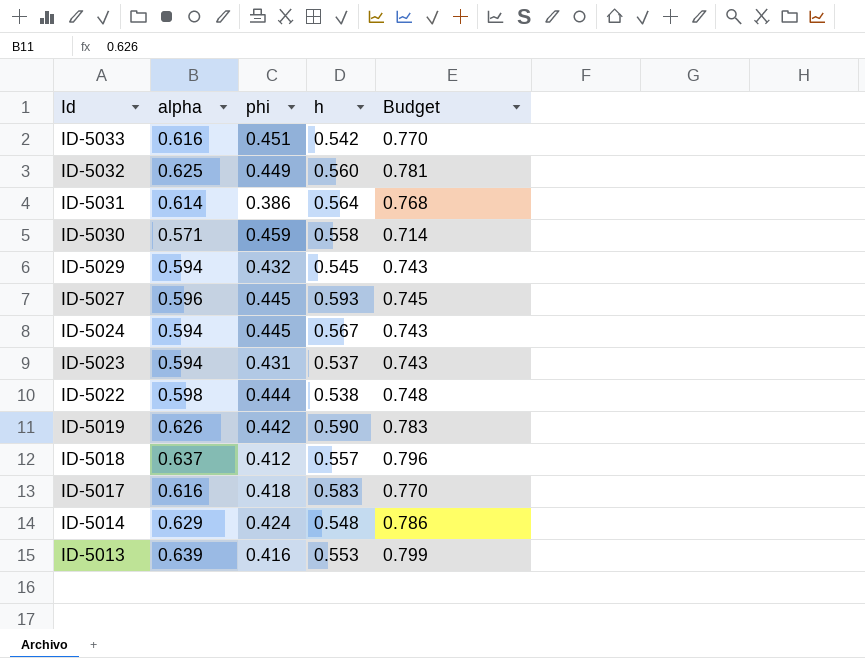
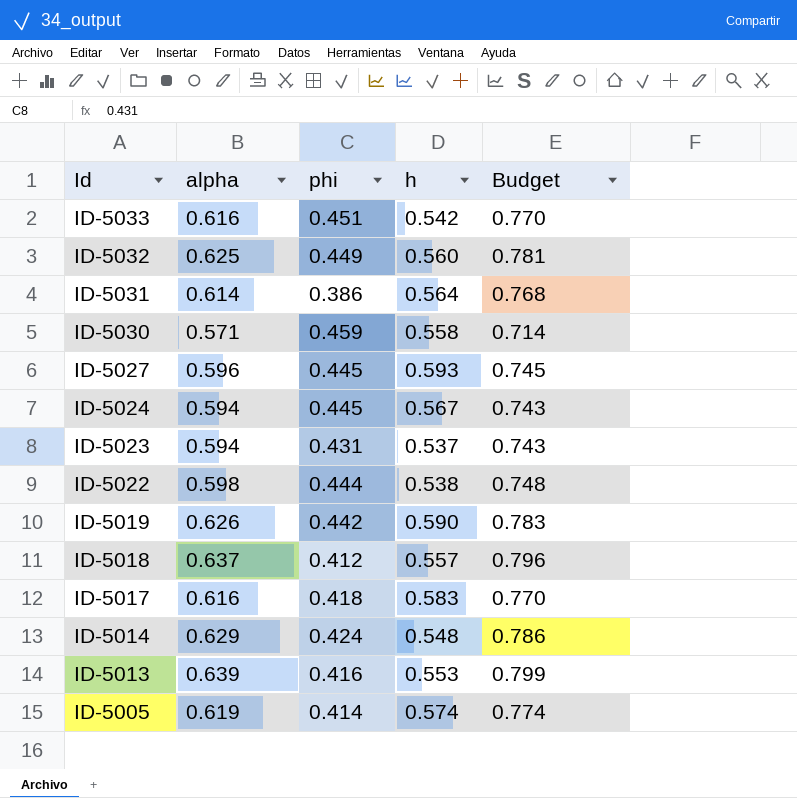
row ID-5029: 0.594 | 0.432 | 0.545 | 0.743 -> none
row ID-5005: none -> 0.619 | 0.414 | 0.574 | 0.774

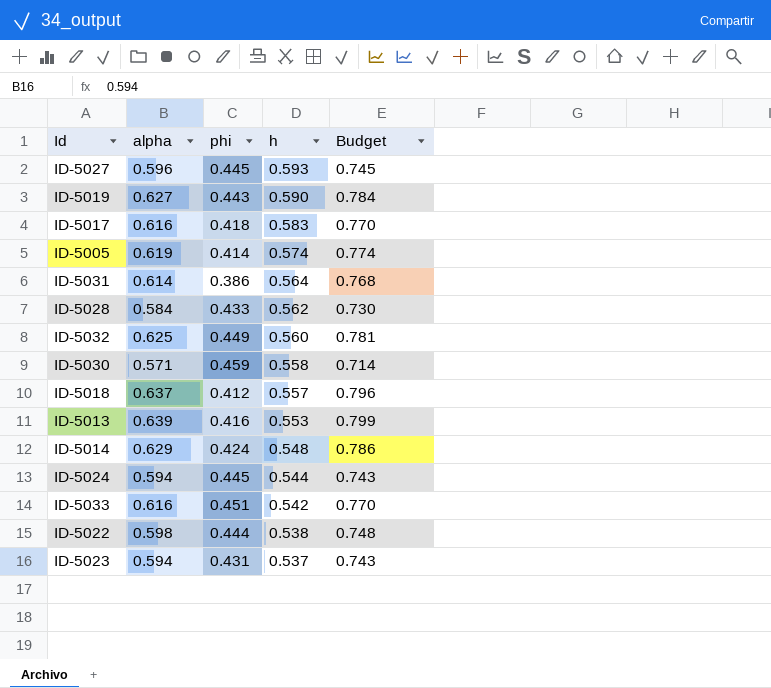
row order: Id descending -> h descending
ID-5019 | alpha: 0.626 -> 0.627
ID-5019 | phi: 0.442 -> 0.443
ID-5019 | Budget: 0.783 -> 0.784
row ID-5028: none -> 0.584 | 0.433 | 0.562 | 0.730
ID-5024 | h: 0.567 -> 0.544

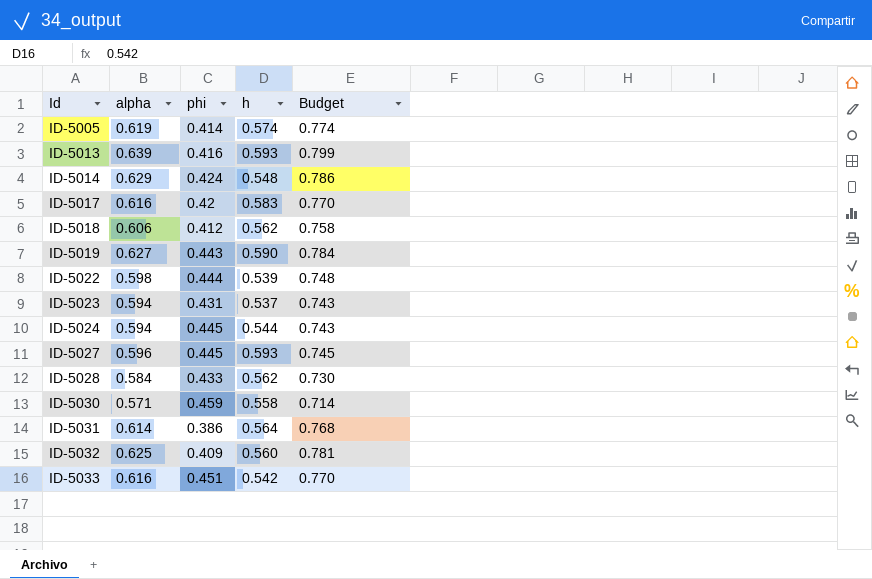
row order: h descending -> Id ascending
ID-5013 | h: 0.553 -> 0.593
ID-5017 | phi: 0.418 -> 0.42
ID-5018 | alpha: 0.637 -> 0.606
ID-5018 | h: 0.557 -> 0.562
ID-5018 | Budget: 0.796 -> 0.758
ID-5022 | h: 0.538 -> 0.539
ID-5032 | phi: 0.449 -> 0.409

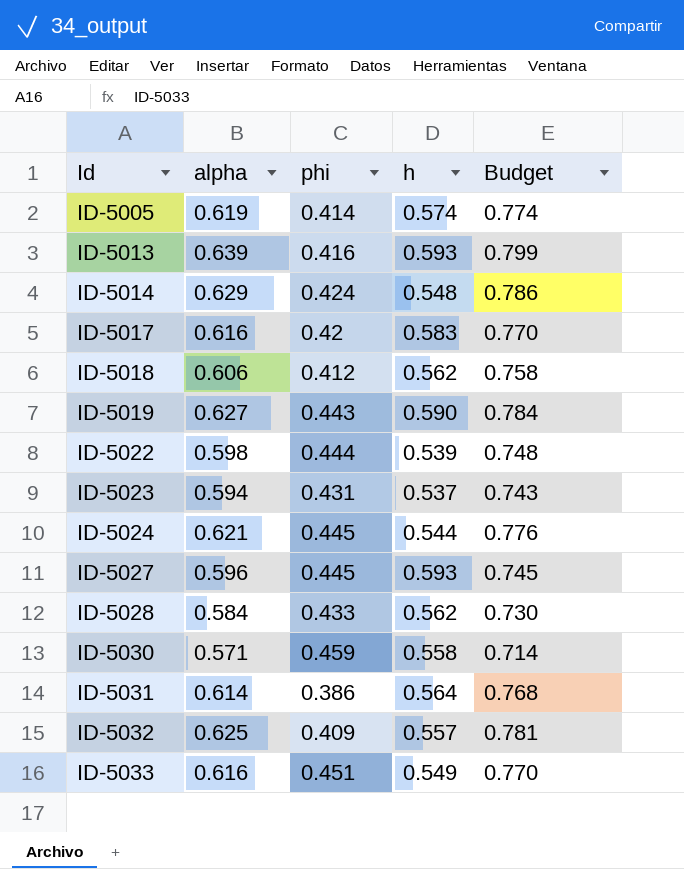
ID-5024 | alpha: 0.594 -> 0.621
ID-5024 | Budget: 0.743 -> 0.776
ID-5032 | h: 0.560 -> 0.557
ID-5033 | h: 0.542 -> 0.549

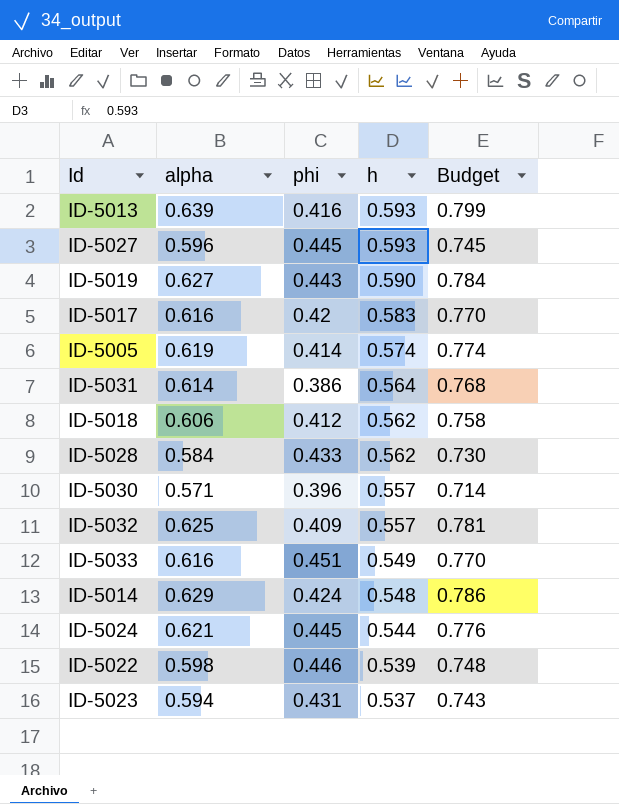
row order: Id ascending -> h descending
ID-5030 | phi: 0.459 -> 0.396
ID-5030 | h: 0.558 -> 0.557
ID-5022 | phi: 0.444 -> 0.446

